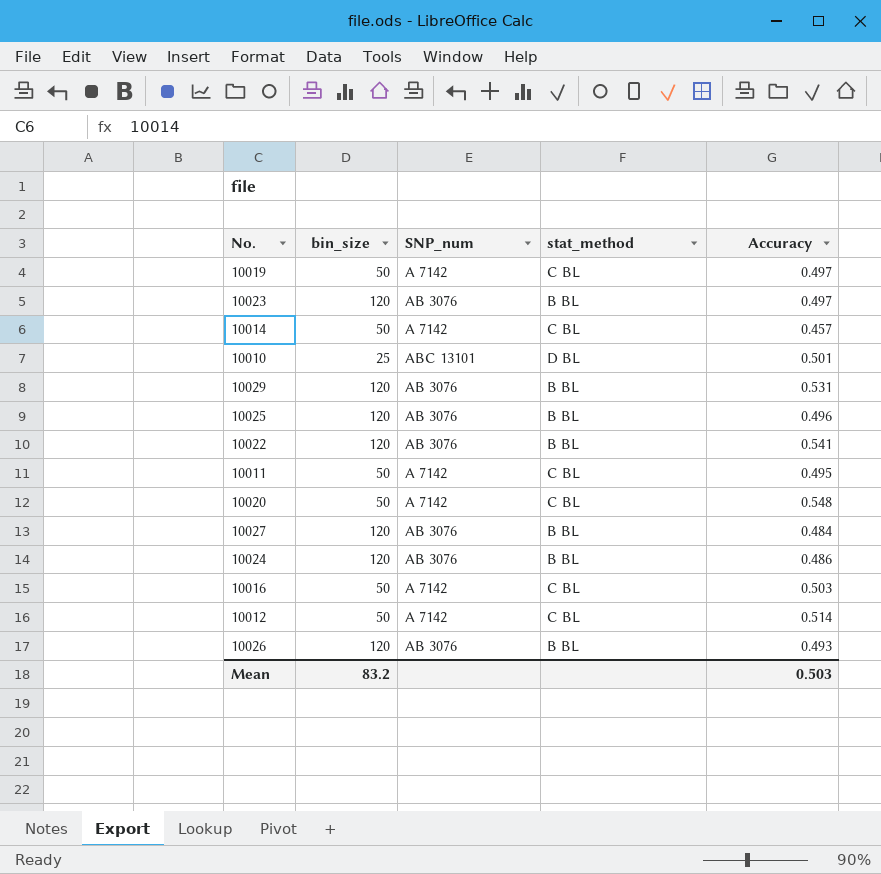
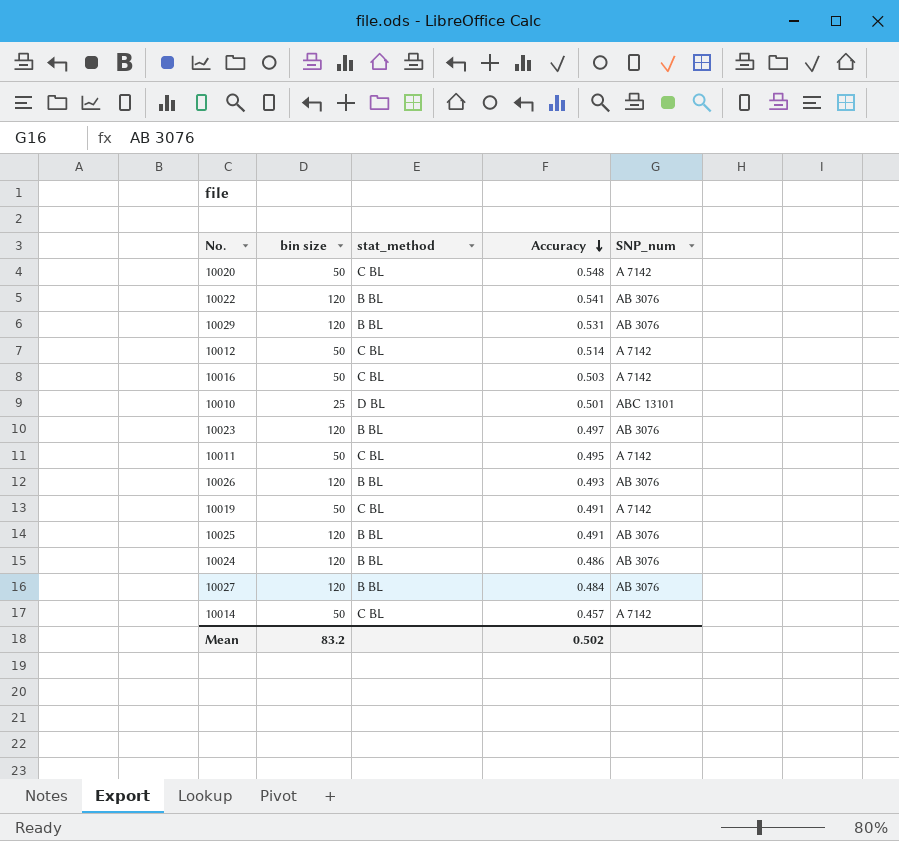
row order: none -> Accuracy descending
column name: bin_size -> bin size
column SNP_num | position: 3 -> 5
10019 | Accuracy: 0.497 -> 0.491
10025 | Accuracy: 0.496 -> 0.491
Mean | Accuracy: 0.503 -> 0.502

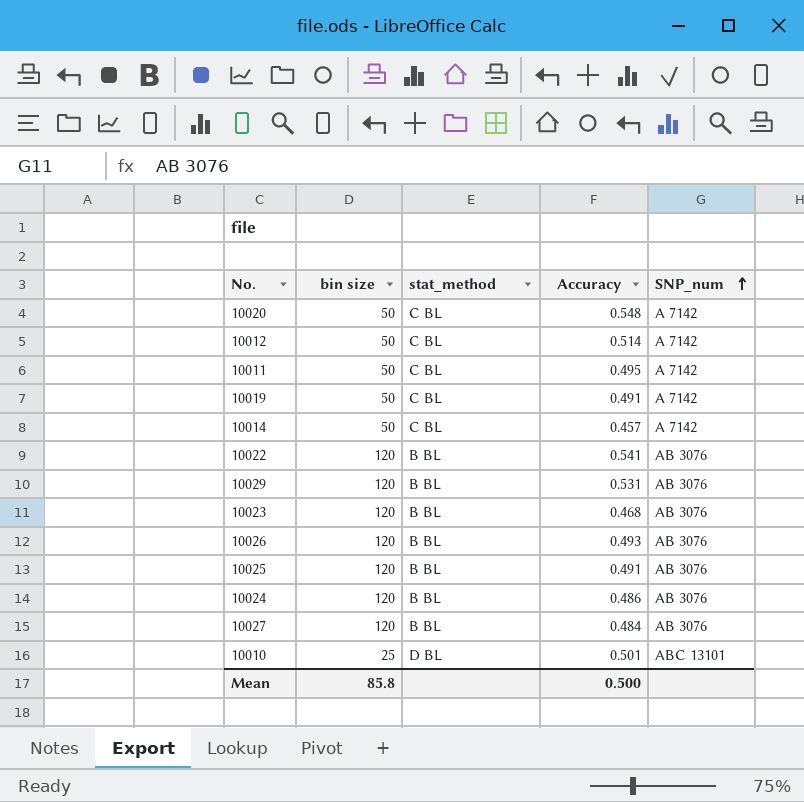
row order: Accuracy descending -> SNP_num ascending
row 10016: 50 | C BL | 0.503 | A 7142 -> none
10023 | Accuracy: 0.497 -> 0.468
Mean | bin size: 83.2 -> 85.8
Mean | Accuracy: 0.502 -> 0.500

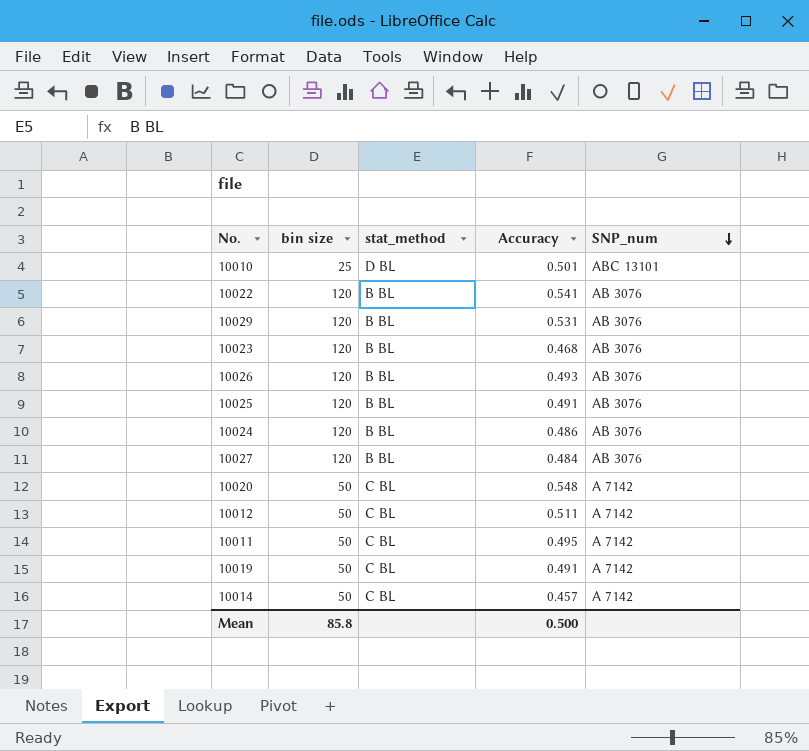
row order: SNP_num ascending -> SNP_num descending
10012 | Accuracy: 0.514 -> 0.511

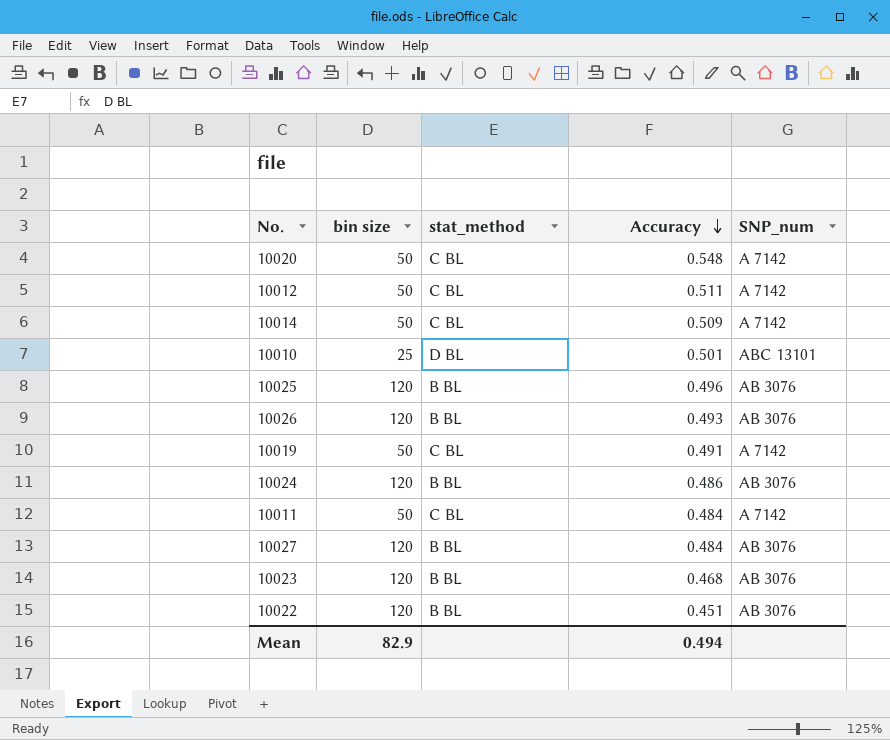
row order: SNP_num descending -> Accuracy descending
row 10029: 120 | B BL | 0.531 | AB 3076 -> none
10014 | Accuracy: 0.457 -> 0.509
10025 | Accuracy: 0.491 -> 0.496
10011 | Accuracy: 0.495 -> 0.484
10022 | Accuracy: 0.541 -> 0.451
Mean | bin size: 85.8 -> 82.9
Mean | Accuracy: 0.500 -> 0.494

